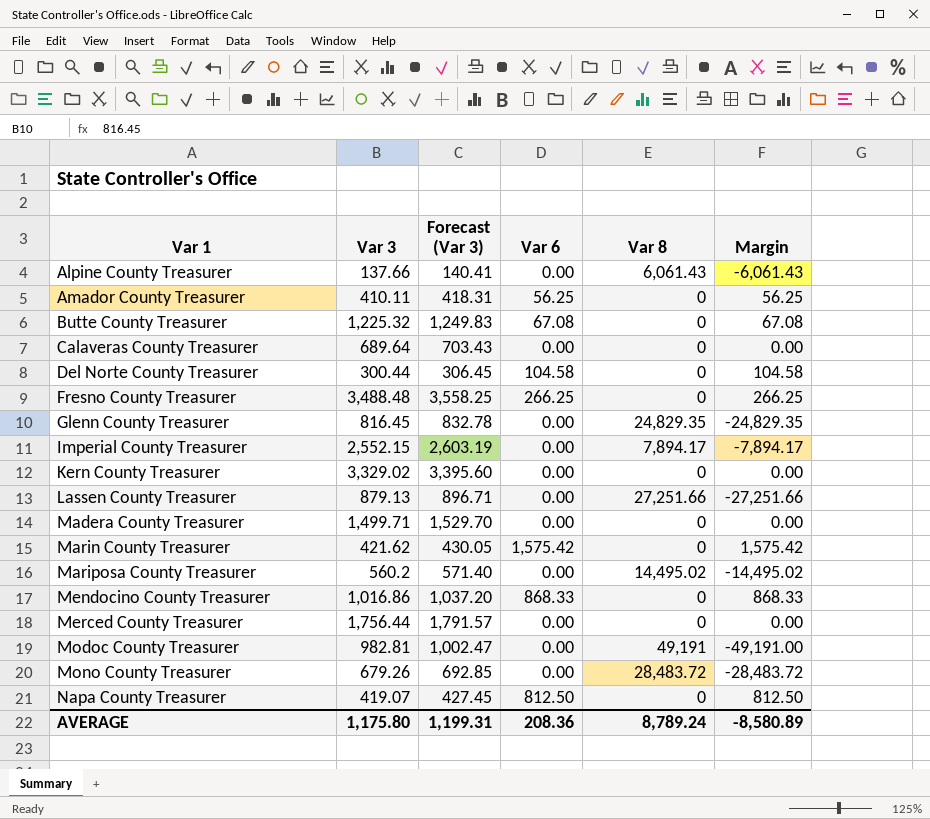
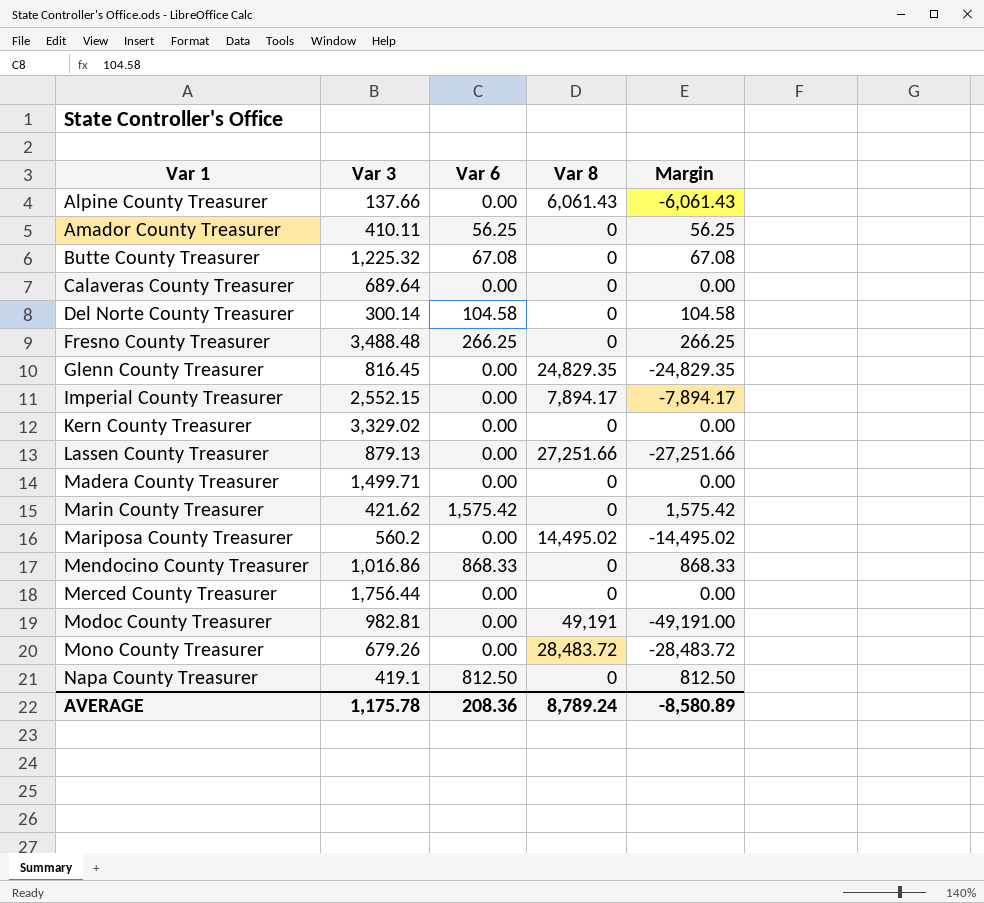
column Forecast (Var 3) | formula: [Var 3] * 1.02 -> none
Del Norte County Treasurer | Var 3: 300.44 -> 300.14
Napa County Treasurer | Var 3: 419.07 -> 419.1
AVERAGE | Var 3: 1,175.80 -> 1,175.78

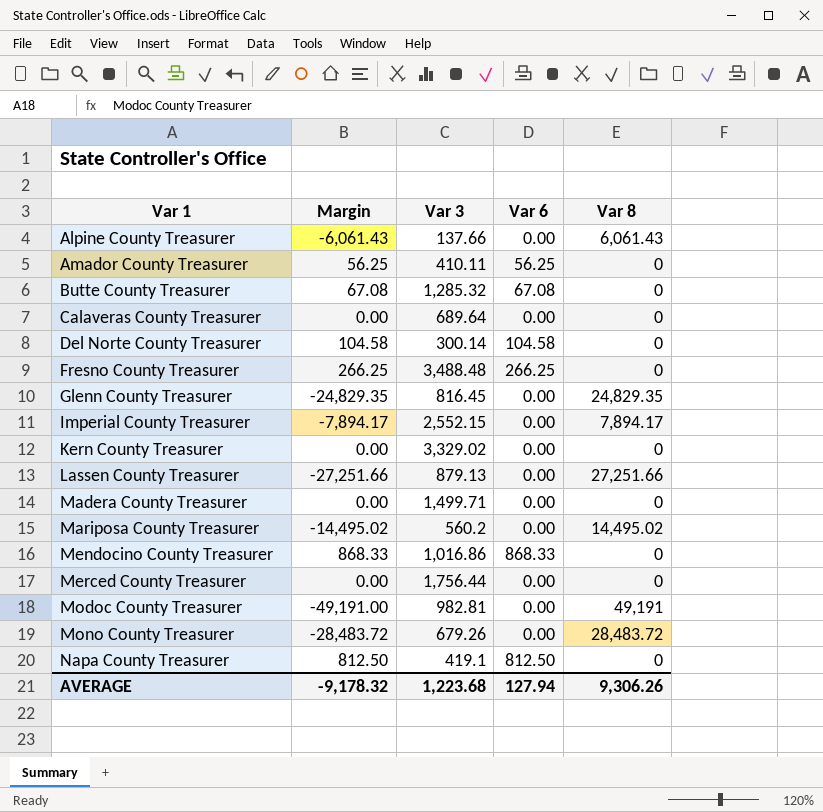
column Margin | position: 5 -> 2
row Marin County Treasurer: 421.62 | 1,575.42 | 0 | 1,575.42 -> none
Butte County Treasurer | Var 3: 1,225.32 -> 1,285.32
AVERAGE | Margin: -8,580.89 -> -9,178.32
AVERAGE | Var 3: 1,175.78 -> 1,223.68
AVERAGE | Var 6: 208.36 -> 127.94
AVERAGE | Var 8: 8,789.24 -> 9,306.26

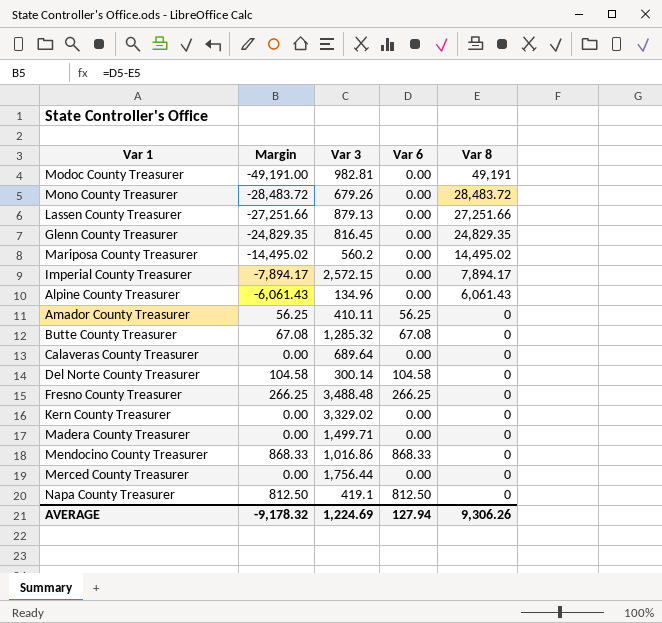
row order: Var 1 ascending -> Var 8 descending
Imperial County Treasurer | Var 3: 2,552.15 -> 2,572.15
Alpine County Treasurer | Var 3: 137.66 -> 134.96
AVERAGE | Var 3: 1,223.68 -> 1,224.69

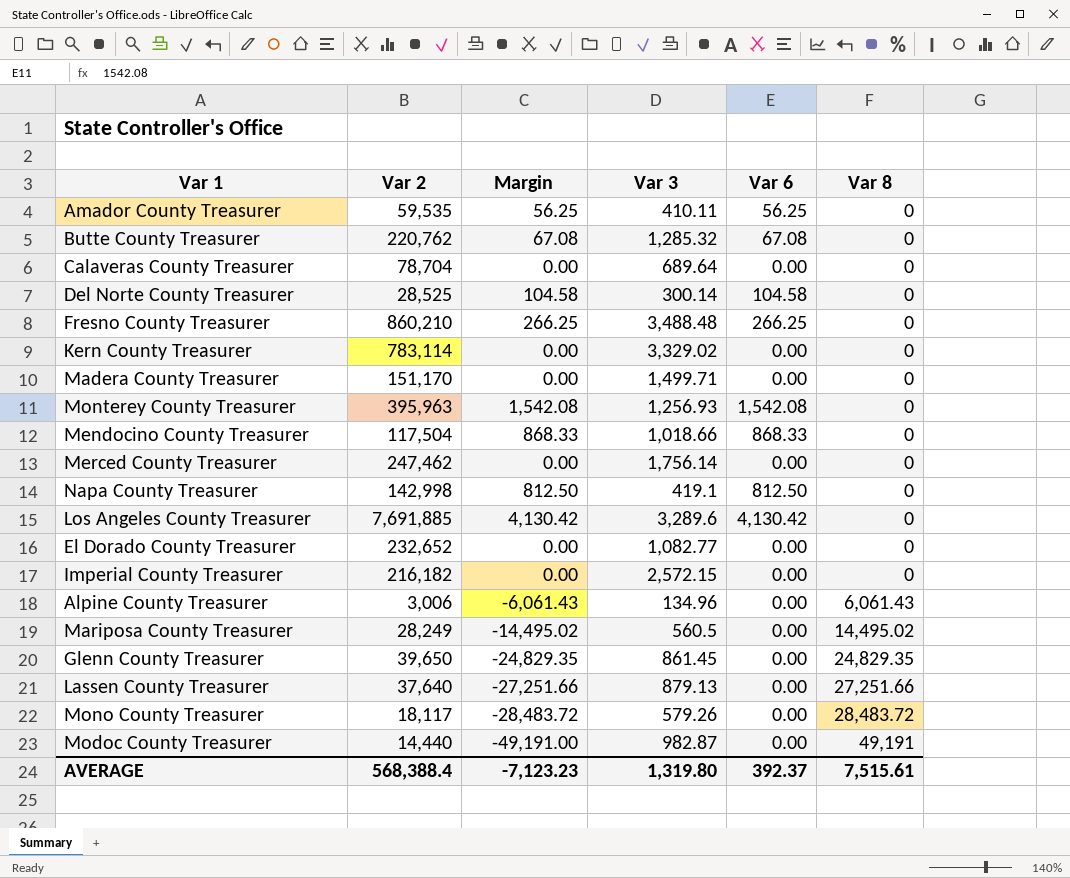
row order: Var 8 descending -> Var 8 ascending
column Var 2 | position: none -> 2
row Monterey County Treasurer: none -> 395,963 | 1,542.08 | 1,256.93 | 1,542.08 | 0
Mendocino County Treasurer | Var 3: 1,016.86 -> 1,018.66
Merced County Treasurer | Var 3: 1,756.44 -> 1,756.14
row Los Angeles County Treasurer: none -> 7,691,885 | 4,130.42 | 3,289.6 | 4,130.42 | 0
row El Dorado County Treasurer: none -> 232,652 | 0.00 | 1,082.77 | 0.00 | 0
Imperial County Treasurer | Margin: -7,894.17 -> 0.00
Imperial County Treasurer | Var 8: 7,894.17 -> 0
Mariposa County Treasurer | Var 3: 560.2 -> 560.5
Glenn County Treasurer | Var 3: 816.45 -> 861.45
Mono County Treasurer | Var 3: 679.26 -> 579.26
Modoc County Treasurer | Var 3: 982.81 -> 982.87
AVERAGE | Margin: -9,178.32 -> -7,123.23
AVERAGE | Var 3: 1,224.69 -> 1,319.80
AVERAGE | Var 6: 127.94 -> 392.37
AVERAGE | Var 8: 9,306.26 -> 7,515.61

